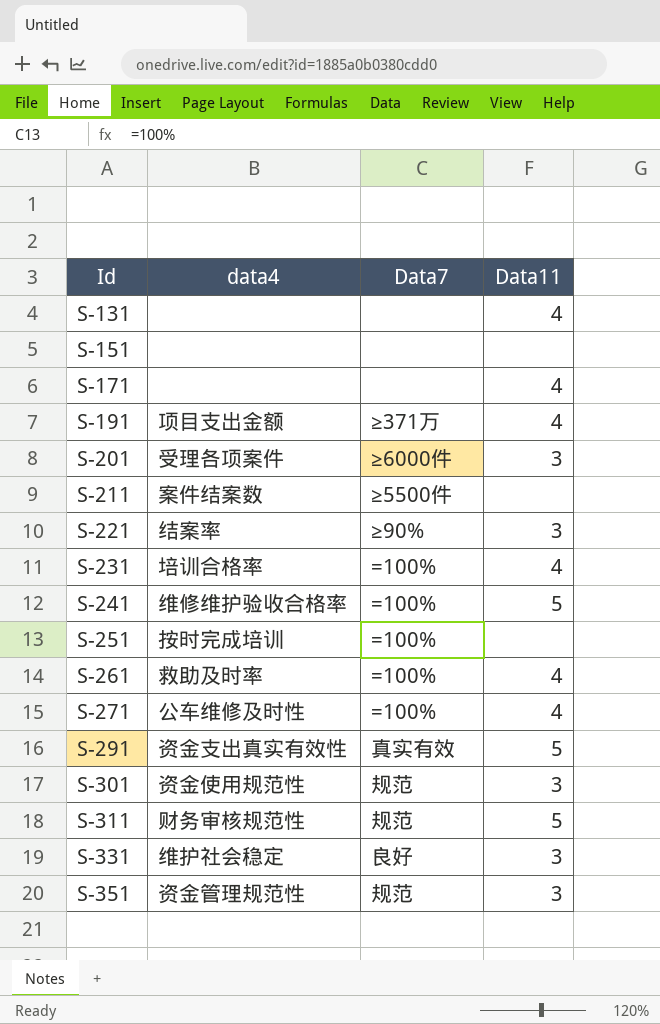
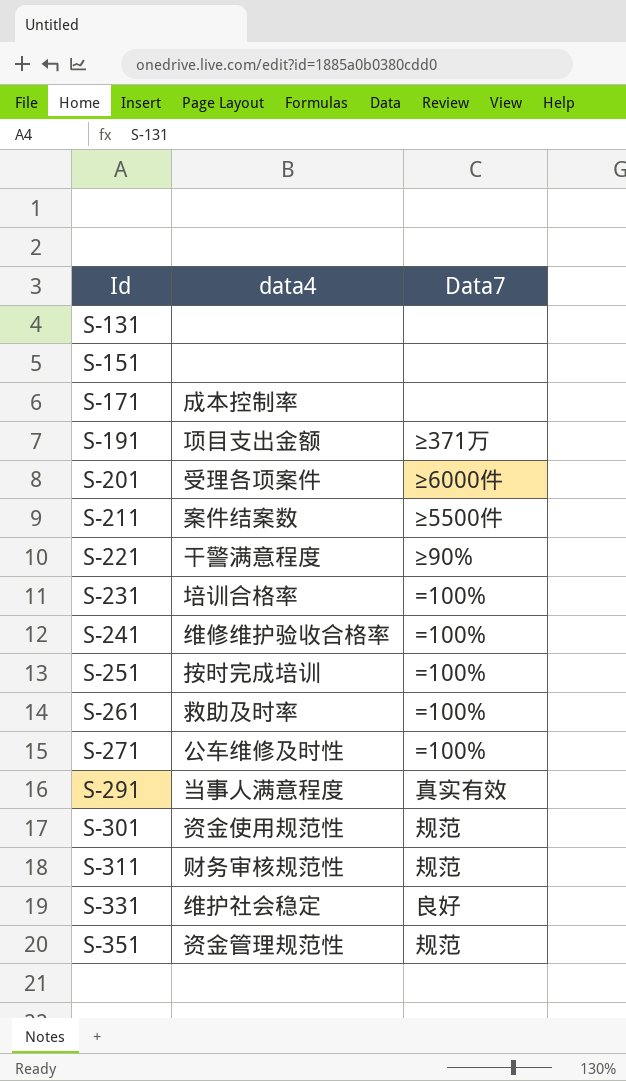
column Data11 | position: 4 -> none
S-171 | data4: none -> 成本控制率
S-221 | data4: 结案率 -> 干警满意程度
S-291 | data4: 资金支出真实有效性 -> 当事人满意程度

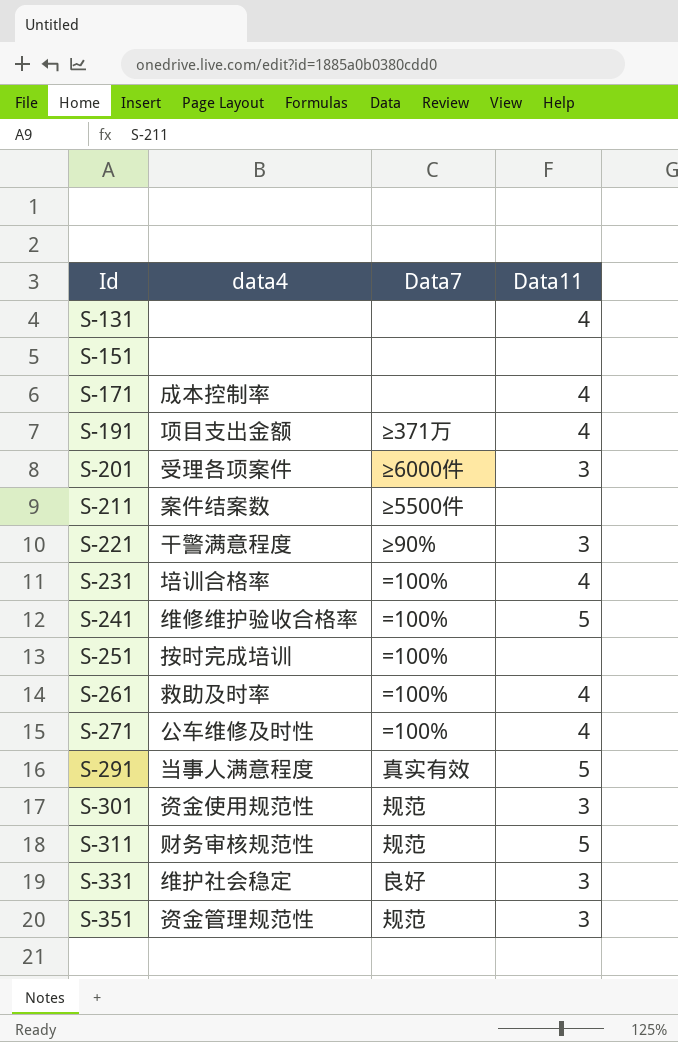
column Data11 | position: none -> 4

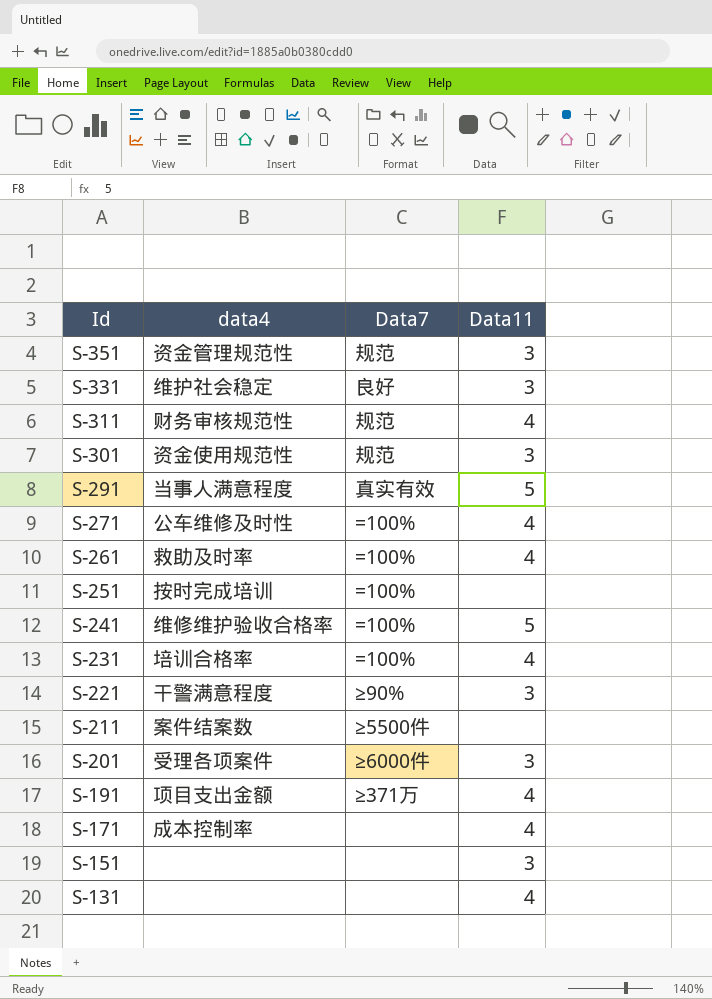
row order: Id ascending -> Id descending
S-311 | Data11: 5 -> 4
S-151 | Data11: none -> 3

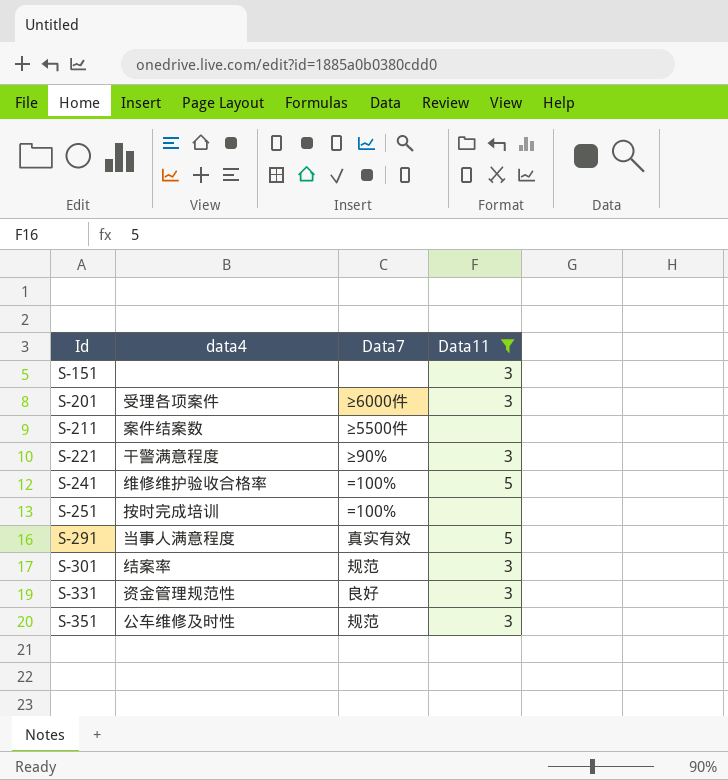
filter: none -> Data11 != 4
row order: Id descending -> Id ascending
S-301 | data4: 资金使用规范性 -> 结案率
S-331 | data4: 维护社会稳定 -> 资金管理规范性
S-351 | data4: 资金管理规范性 -> 公车维修及时性

